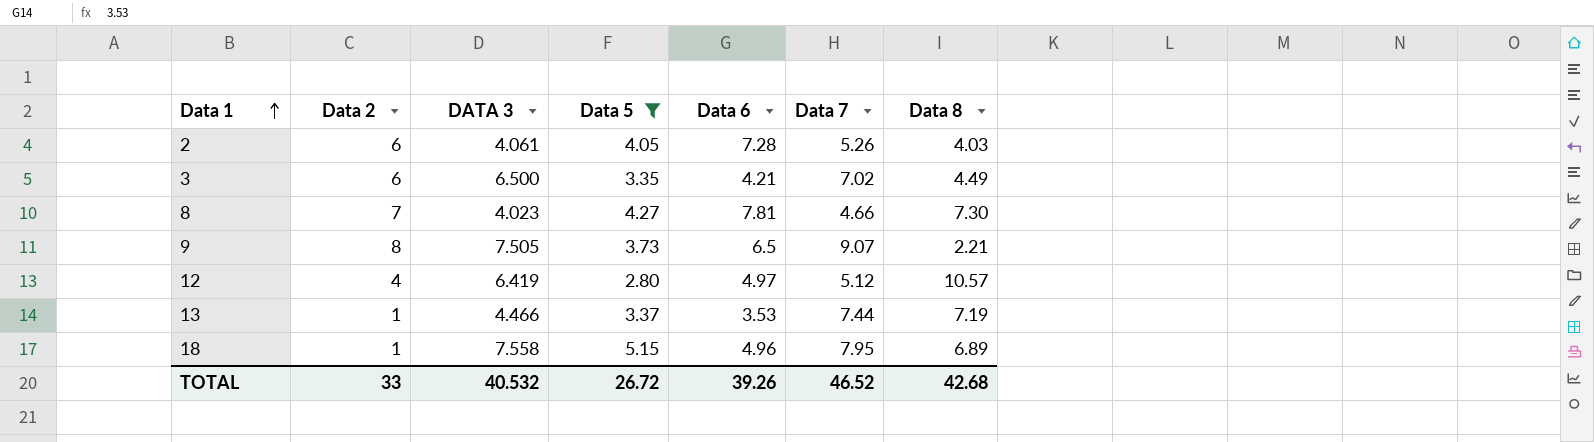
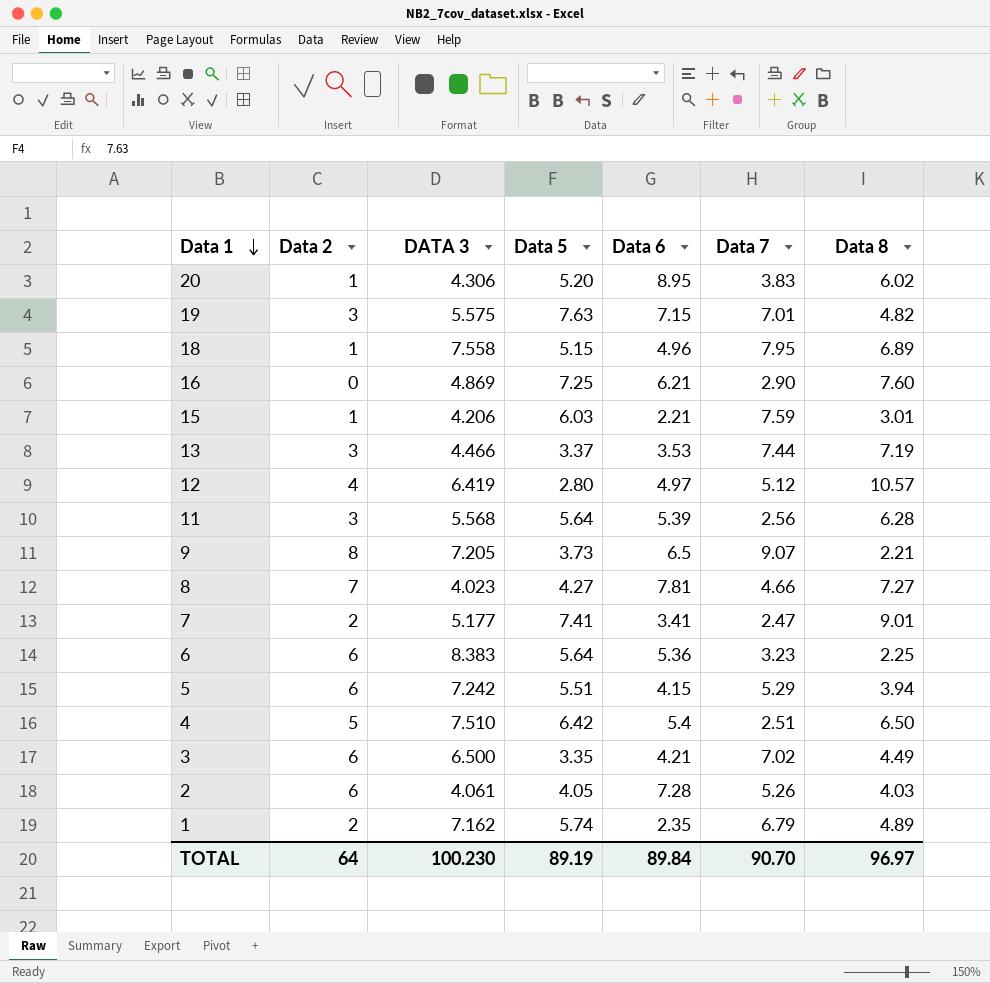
filter: Data 5 <= 5.15 -> none
row order: Data 1 ascending -> Data 1 descending
13 | Data 2: 1 -> 3
9 | DATA 3: 7.505 -> 7.205
8 | Data 8: 7.30 -> 7.27
TOTAL | Data 2: 33 -> 64
TOTAL | DATA 3: 40.532 -> 100.230
TOTAL | Data 5: 26.72 -> 89.19
TOTAL | Data 6: 39.26 -> 89.84
TOTAL | Data 7: 46.52 -> 90.70
TOTAL | Data 8: 42.68 -> 96.97

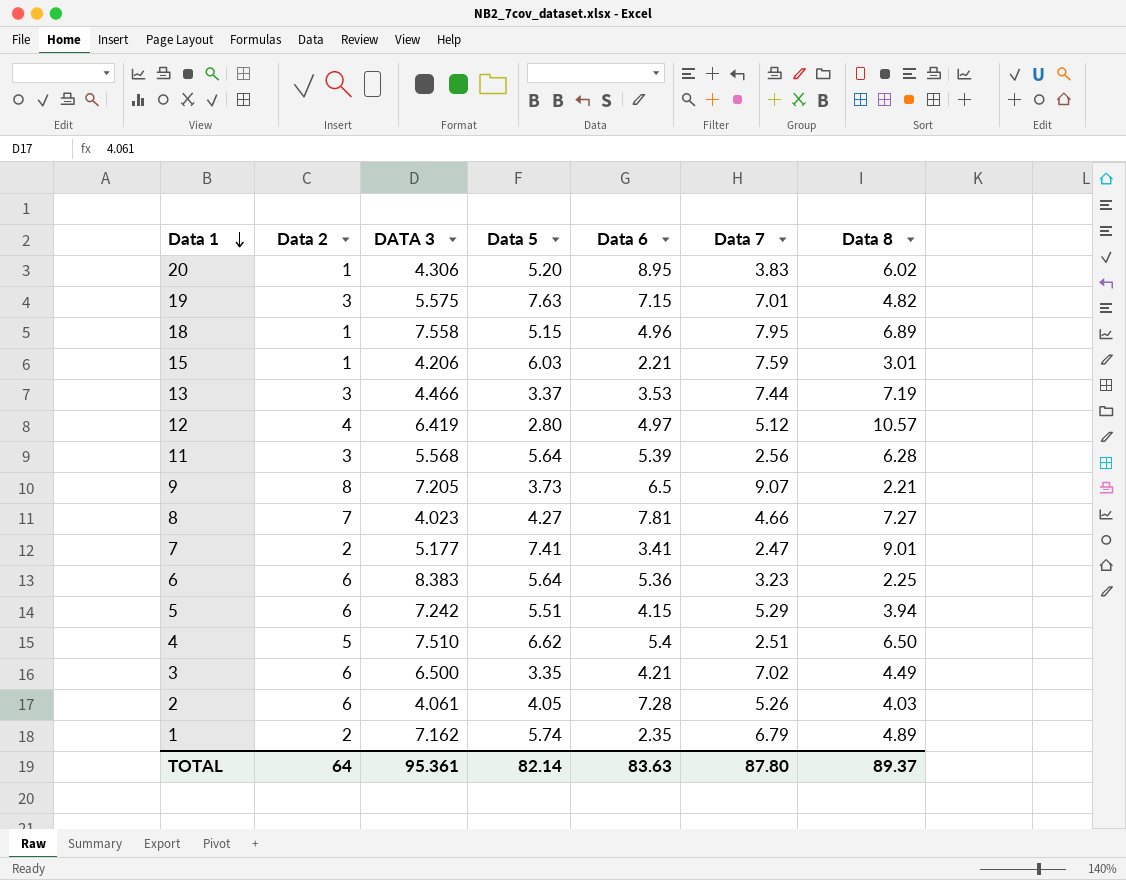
row 16: 0 | 4.869 | 7.25 | 6.21 | 2.90 | 7.60 -> none
4 | Data 5: 6.42 -> 6.62
TOTAL | DATA 3: 100.230 -> 95.361
TOTAL | Data 5: 89.19 -> 82.14
TOTAL | Data 6: 89.84 -> 83.63
TOTAL | Data 7: 90.70 -> 87.80
TOTAL | Data 8: 96.97 -> 89.37

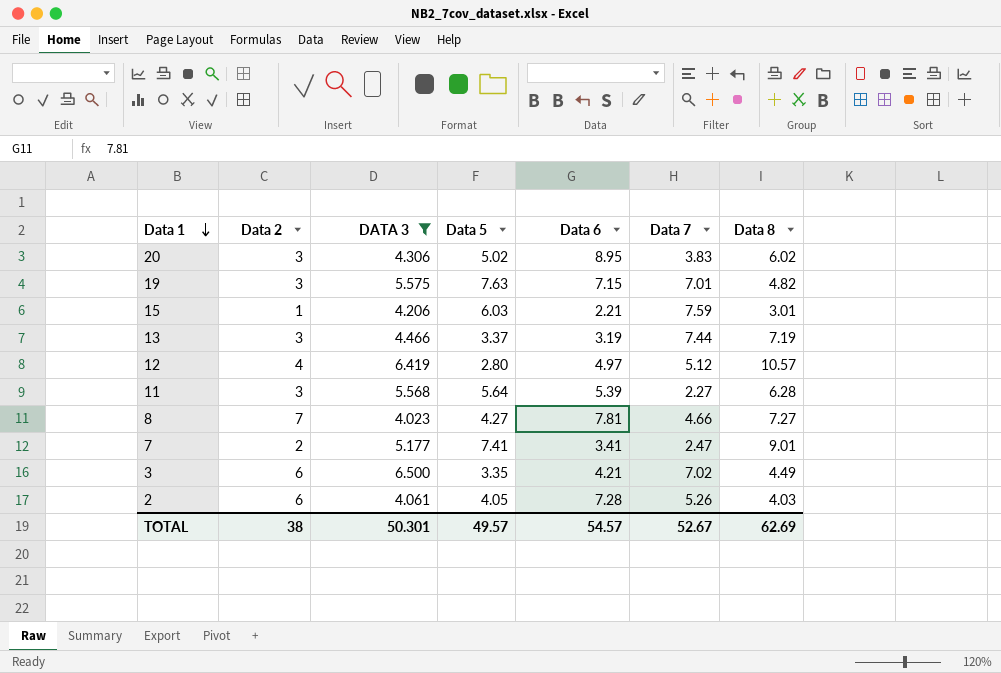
filter: none -> DATA 3 <= 6.500
20 | Data 2: 1 -> 3
20 | Data 5: 5.20 -> 5.02
13 | Data 6: 3.53 -> 3.19
11 | Data 7: 2.56 -> 2.27
TOTAL | Data 2: 64 -> 38
TOTAL | DATA 3: 95.361 -> 50.301
TOTAL | Data 5: 82.14 -> 49.57
TOTAL | Data 6: 83.63 -> 54.57
TOTAL | Data 7: 87.80 -> 52.67
TOTAL | Data 8: 89.37 -> 62.69

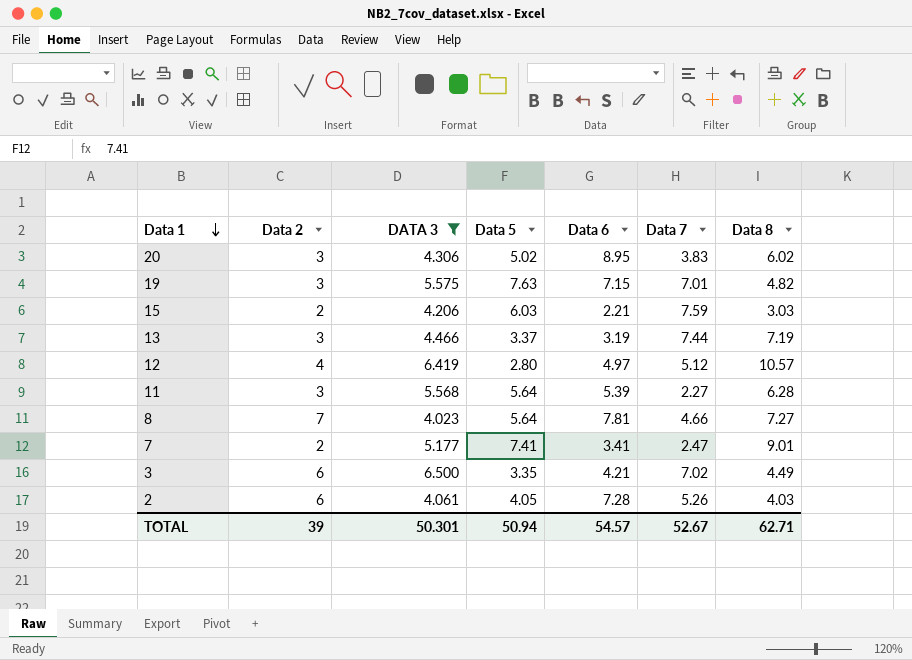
15 | Data 2: 1 -> 2
15 | Data 8: 3.01 -> 3.03
8 | Data 5: 4.27 -> 5.64
TOTAL | Data 2: 38 -> 39
TOTAL | Data 5: 49.57 -> 50.94
TOTAL | Data 8: 62.69 -> 62.71

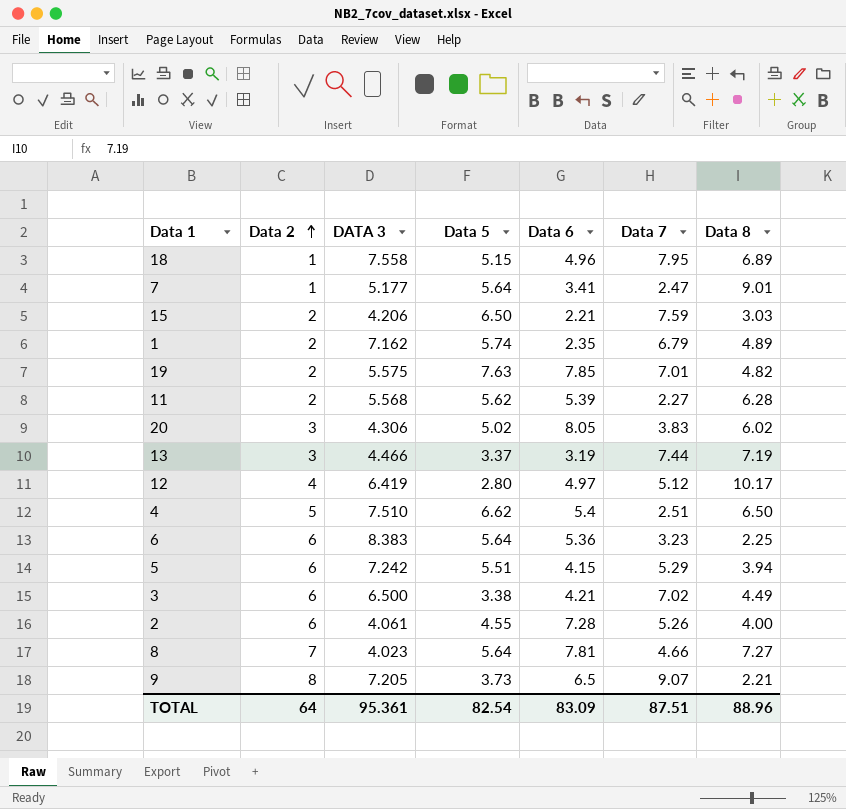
filter: DATA 3 <= 6.500 -> none
row order: Data 1 descending -> Data 2 ascending
7 | Data 2: 2 -> 1
7 | Data 5: 7.41 -> 5.64
15 | Data 5: 6.03 -> 6.50
19 | Data 2: 3 -> 2
19 | Data 6: 7.15 -> 7.85
11 | Data 2: 3 -> 2
11 | Data 5: 5.64 -> 5.62
20 | Data 6: 8.95 -> 8.05
12 | Data 8: 10.57 -> 10.17
3 | Data 5: 3.35 -> 3.38
2 | Data 5: 4.05 -> 4.55
2 | Data 8: 4.03 -> 4.00
TOTAL | Data 2: 39 -> 64
TOTAL | DATA 3: 50.301 -> 95.361
TOTAL | Data 5: 50.94 -> 82.54
TOTAL | Data 6: 54.57 -> 83.09
TOTAL | Data 7: 52.67 -> 87.51
TOTAL | Data 8: 62.71 -> 88.96

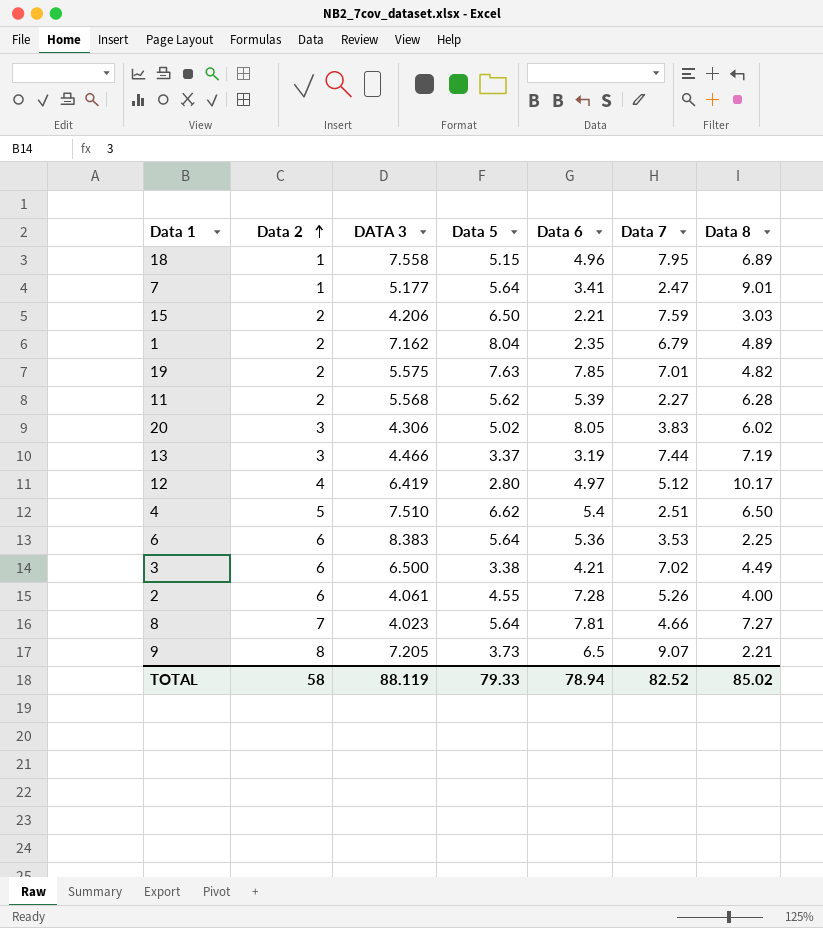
row 5: 6 | 7.242 | 5.51 | 4.15 | 5.29 | 3.94 -> none
1 | Data 5: 5.74 -> 8.04
6 | Data 7: 3.23 -> 3.53
TOTAL | Data 2: 64 -> 58
TOTAL | DATA 3: 95.361 -> 88.119
TOTAL | Data 5: 82.54 -> 79.33
TOTAL | Data 6: 83.09 -> 78.94
TOTAL | Data 7: 87.51 -> 82.52
TOTAL | Data 8: 88.96 -> 85.02

